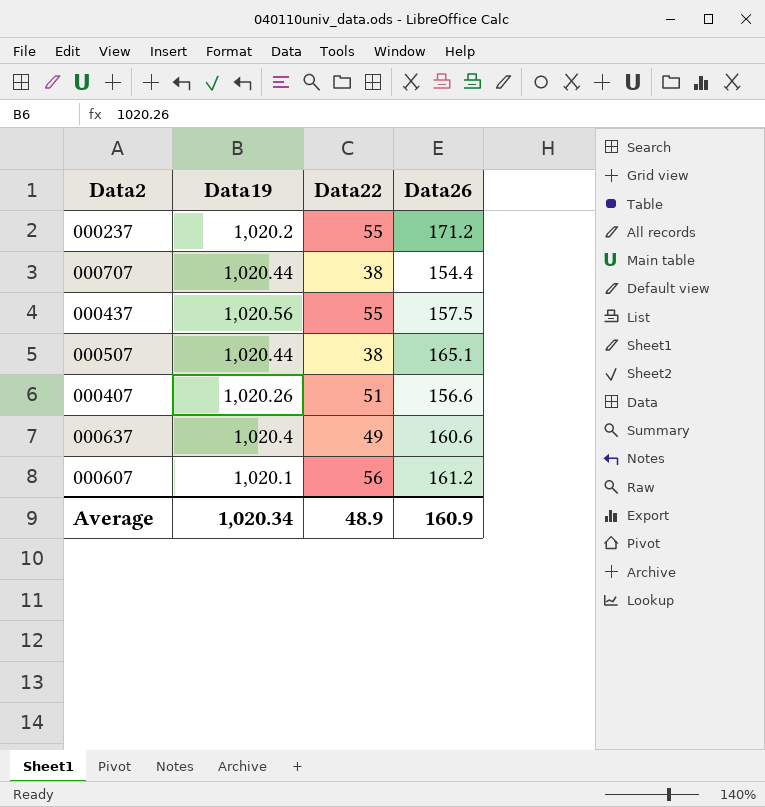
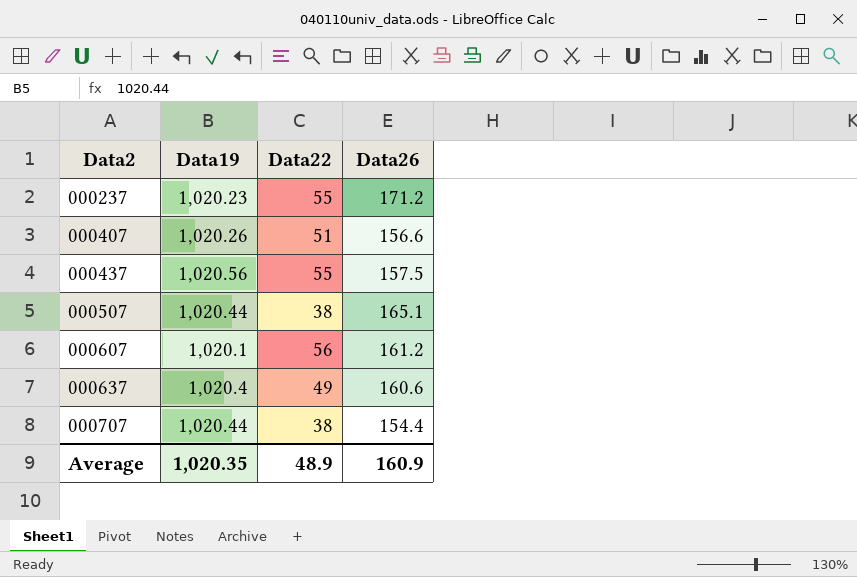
row order: none -> Data2 ascending
000237 | Data19: 1,020.2 -> 1,020.23
Average | Data19: 1,020.34 -> 1,020.35

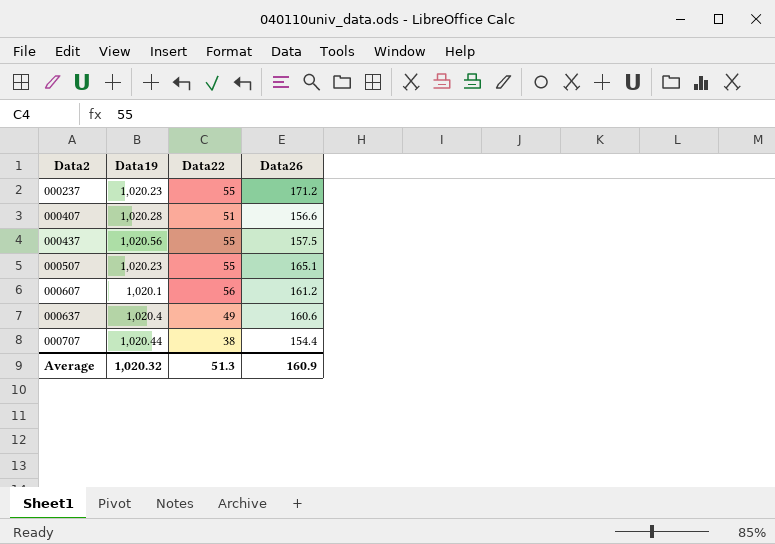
000407 | Data19: 1,020.26 -> 1,020.28
000507 | Data19: 1,020.44 -> 1,020.23
000507 | Data22: 38 -> 55
Average | Data19: 1,020.35 -> 1,020.32
Average | Data22: 48.9 -> 51.3

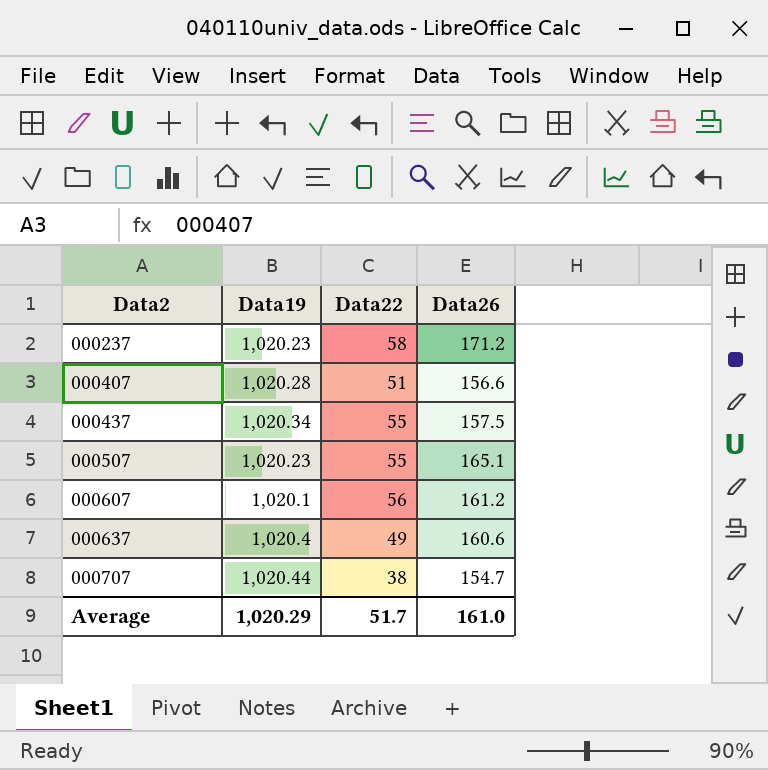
000237 | Data22: 55 -> 58
000437 | Data19: 1,020.56 -> 1,020.34
000707 | Data26: 154.4 -> 154.7
Average | Data19: 1,020.32 -> 1,020.29
Average | Data22: 51.3 -> 51.7
Average | Data26: 160.9 -> 161.0

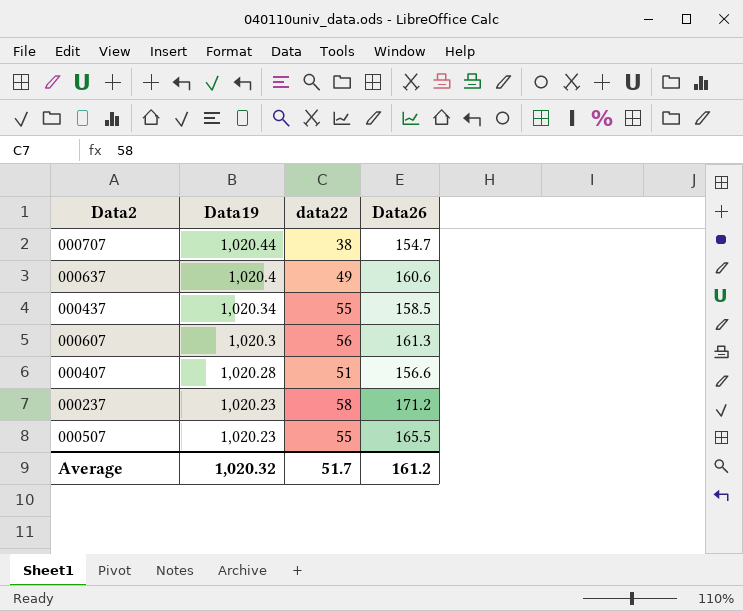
row order: Data2 ascending -> Data19 descending
column name: Data22 -> data22
000437 | Data26: 157.5 -> 158.5
000607 | Data19: 1,020.1 -> 1,020.3
000607 | Data26: 161.2 -> 161.3
000507 | Data26: 165.1 -> 165.5
Average | Data19: 1,020.29 -> 1,020.32
Average | Data26: 161.0 -> 161.2

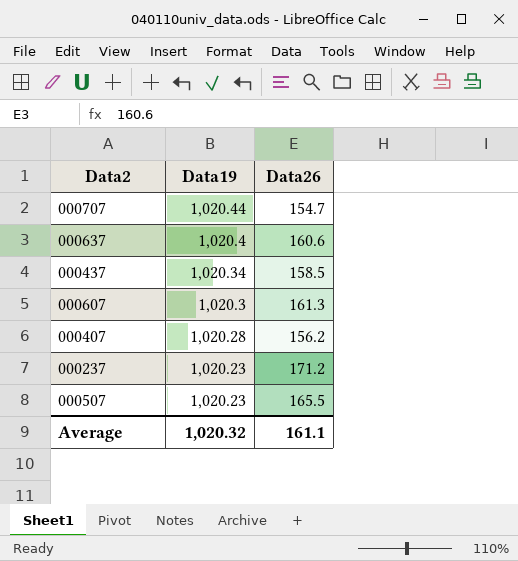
column data22 | position: 3 -> none
000407 | Data26: 156.6 -> 156.2
Average | Data26: 161.2 -> 161.1

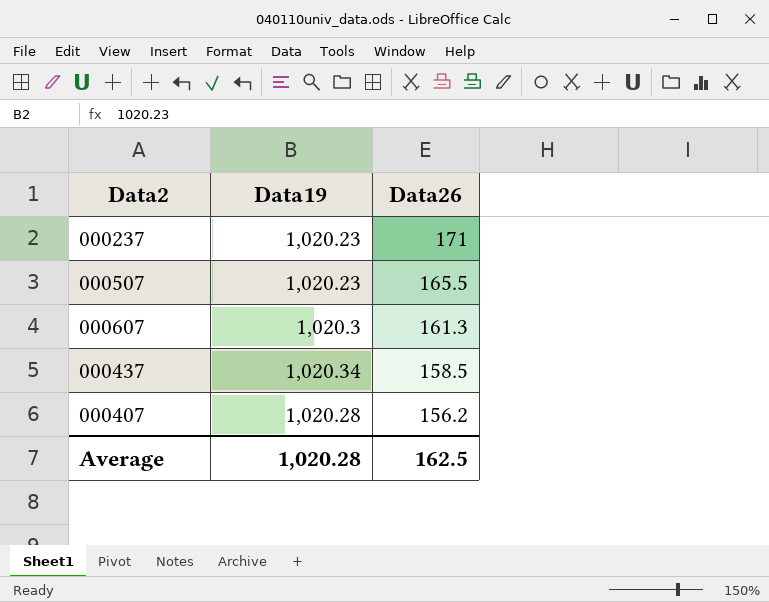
row order: Data19 descending -> Data26 descending
row 000707: 1,020.44 | 154.7 -> none
row 000637: 1,020.4 | 160.6 -> none
000237 | Data26: 171.2 -> 171
Average | Data19: 1,020.32 -> 1,020.28
Average | Data26: 161.1 -> 162.5

